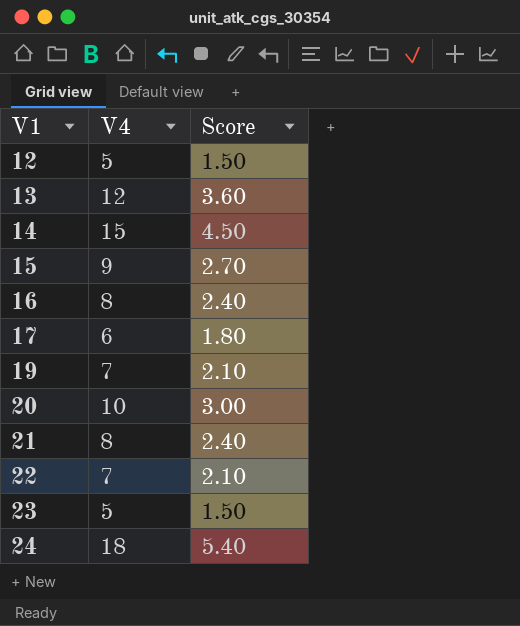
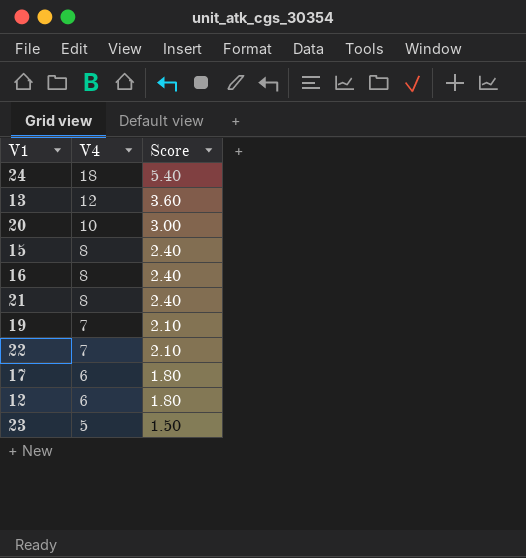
row order: V1 ascending -> V4 descending
row 14: 15 | 4.50 -> none
15 | V4: 9 -> 8
15 | Score: 2.70 -> 2.40
12 | V4: 5 -> 6
12 | Score: 1.50 -> 1.80

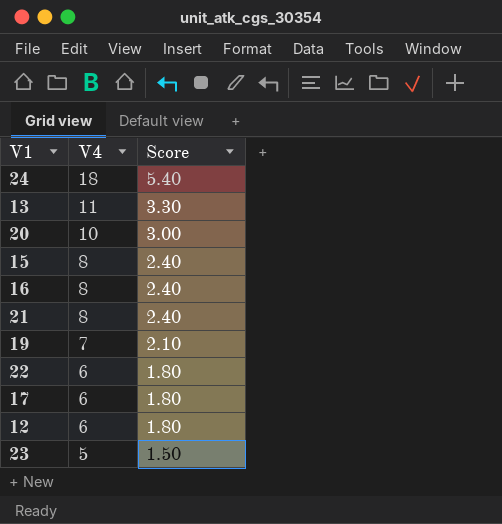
13 | V4: 12 -> 11
13 | Score: 3.60 -> 3.30
22 | V4: 7 -> 6
22 | Score: 2.10 -> 1.80

